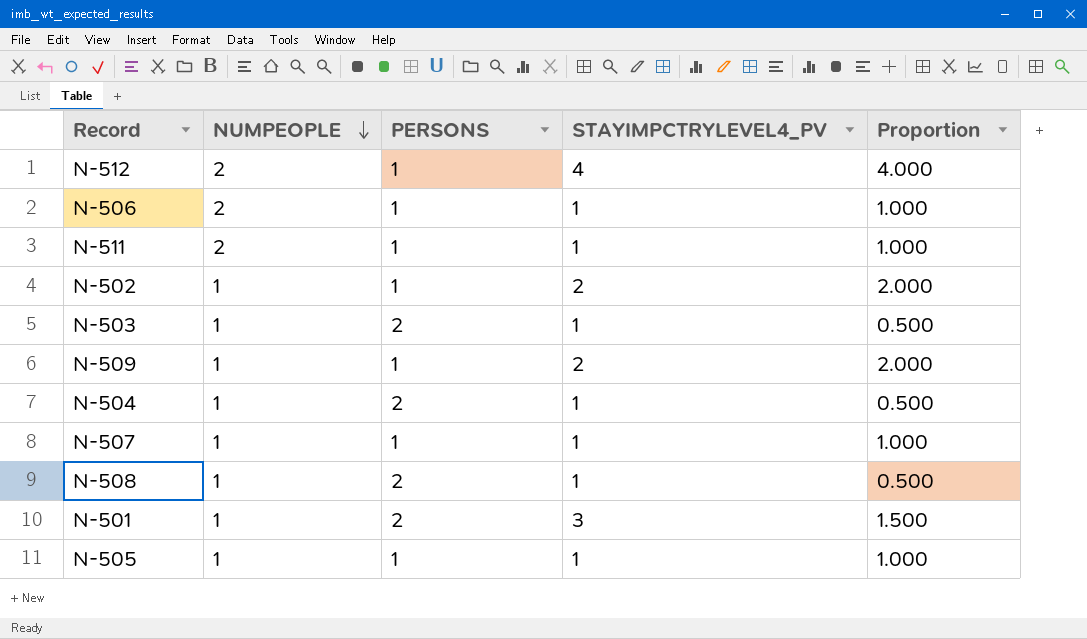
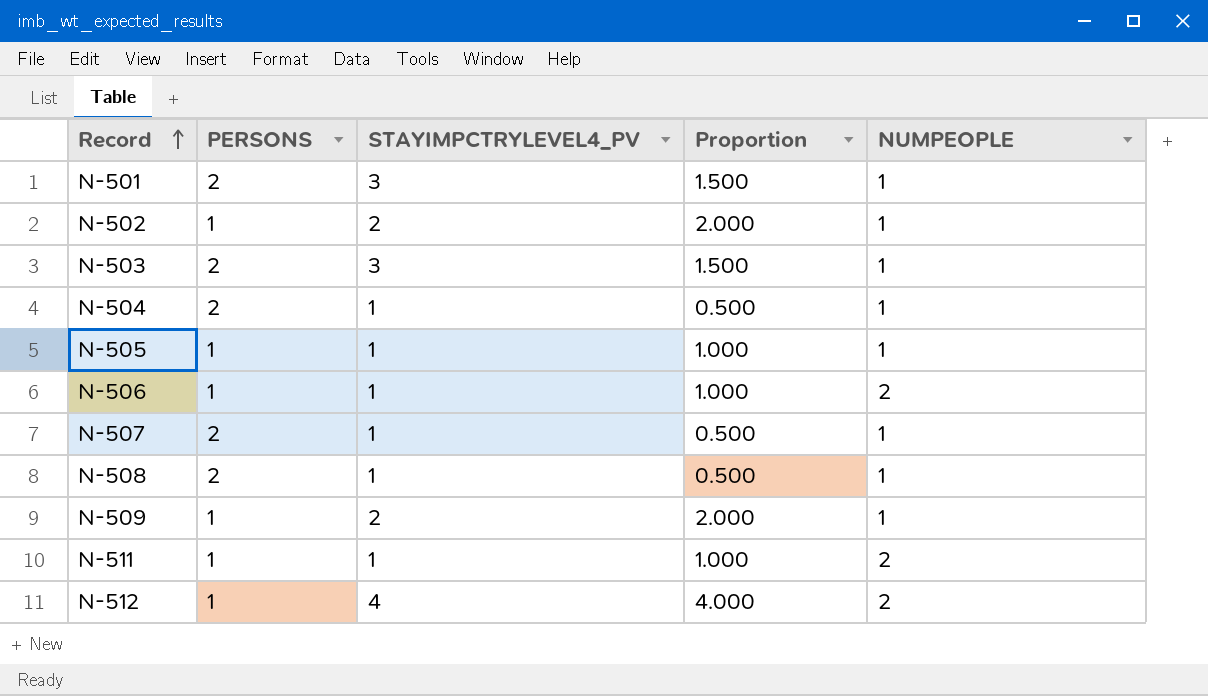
row order: NUMPEOPLE descending -> Record ascending
column NUMPEOPLE | position: 2 -> 5
N-503 | STAYIMPCTRYLEVEL4_PV: 1 -> 3
N-503 | Proportion: 0.500 -> 1.500
N-507 | PERSONS: 1 -> 2
N-507 | Proportion: 1.000 -> 0.500

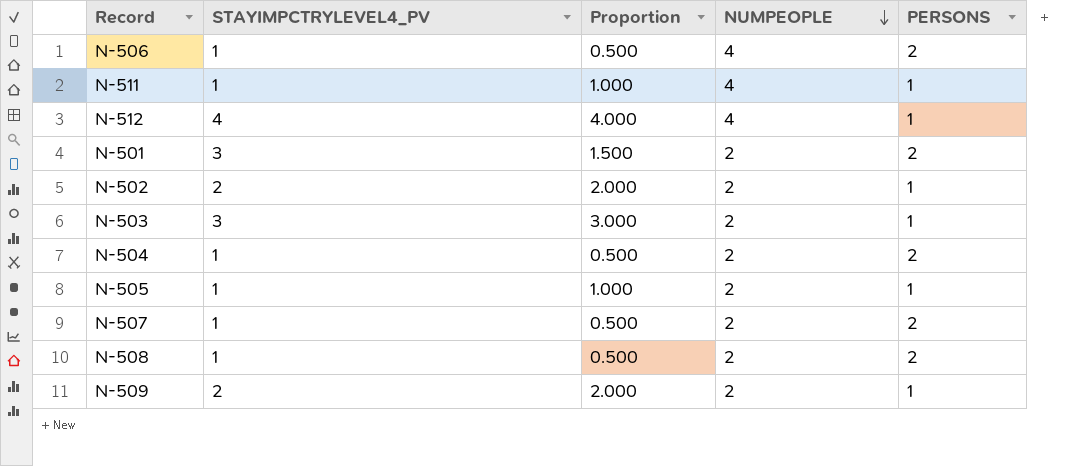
row order: Record ascending -> NUMPEOPLE descending
column PERSONS | position: 2 -> 5
N-506 | Proportion: 1.000 -> 0.500
N-506 | NUMPEOPLE: 2 -> 4
N-506 | PERSONS: 1 -> 2
N-511 | NUMPEOPLE: 2 -> 4
N-512 | NUMPEOPLE: 2 -> 4
N-501 | NUMPEOPLE: 1 -> 2
N-502 | NUMPEOPLE: 1 -> 2
N-503 | Proportion: 1.500 -> 3.000
N-503 | NUMPEOPLE: 1 -> 2
N-503 | PERSONS: 2 -> 1
N-504 | NUMPEOPLE: 1 -> 2
N-505 | NUMPEOPLE: 1 -> 2
N-507 | NUMPEOPLE: 1 -> 2
N-508 | NUMPEOPLE: 1 -> 2
N-509 | NUMPEOPLE: 1 -> 2

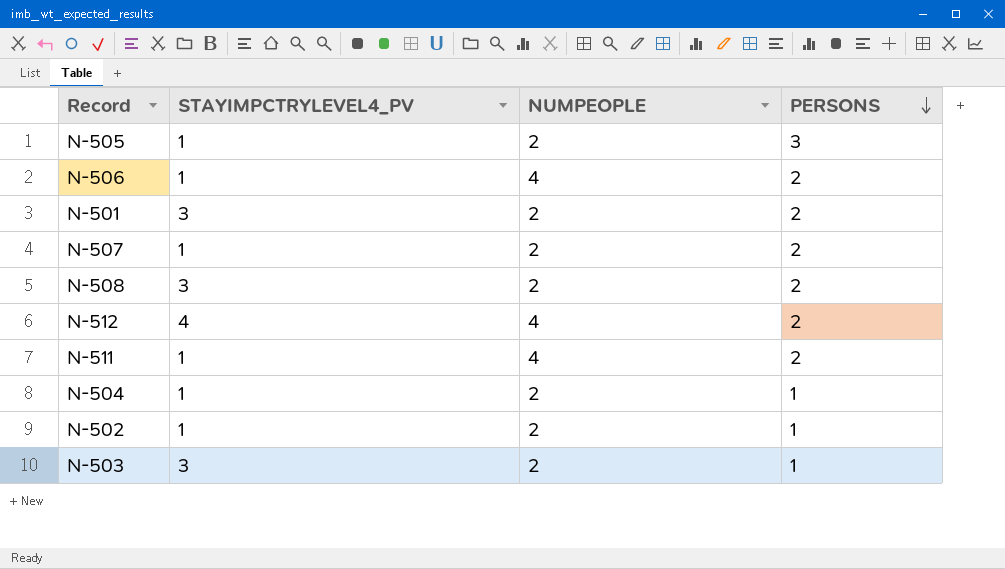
row order: NUMPEOPLE descending -> PERSONS descending
column Proportion | formula: [STAYIMPCTRYLEVEL4_PV] / [PERSONS] -> none
row N-509: 2 | 2.000 | 2 | 1 -> none
N-505 | PERSONS: 1 -> 3
N-508 | STAYIMPCTRYLEVEL4_PV: 1 -> 3
N-512 | PERSONS: 1 -> 2
N-511 | PERSONS: 1 -> 2
N-504 | PERSONS: 2 -> 1
N-502 | STAYIMPCTRYLEVEL4_PV: 2 -> 1

